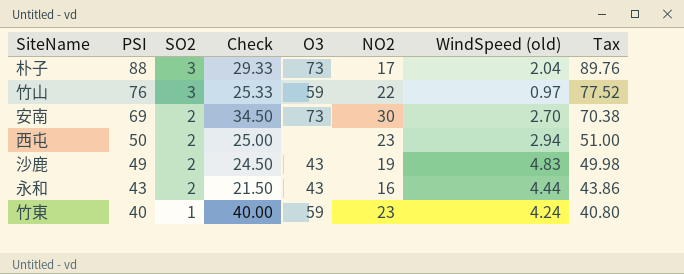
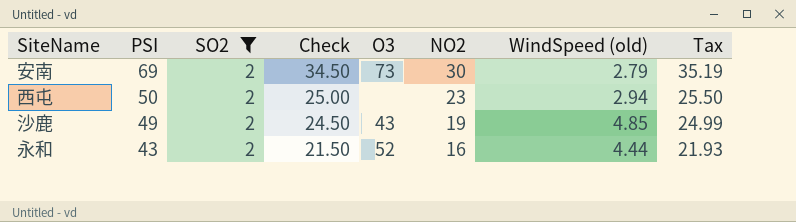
filter: none -> SO2 = 2
column Tax | formula: [PSI] * 1.02 -> [Check] * 1.02
安南 | WindSpeed (old): 2.70 -> 2.79
沙鹿 | WindSpeed (old): 4.83 -> 4.85
永和 | O3: 43 -> 52

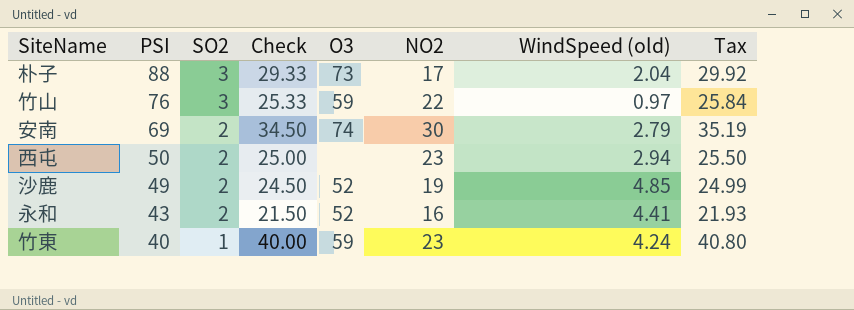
filter: SO2 = 2 -> none
安南 | O3: 73 -> 74
沙鹿 | O3: 43 -> 52
永和 | WindSpeed (old): 4.44 -> 4.41

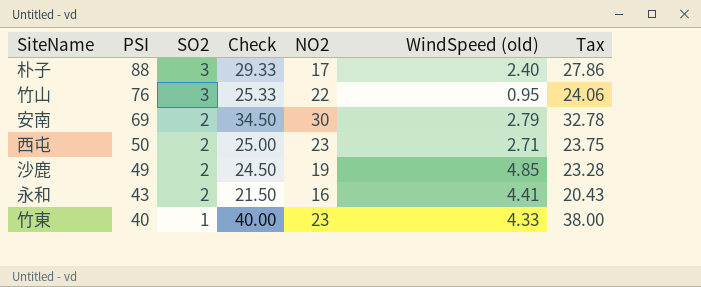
column O3 | position: 5 -> none
column Tax | formula: [Check] * 1.02 -> [Check] * 0.95
朴子 | WindSpeed (old): 2.04 -> 2.40
竹山 | WindSpeed (old): 0.97 -> 0.95
西屯 | WindSpeed (old): 2.94 -> 2.71
竹東 | WindSpeed (old): 4.24 -> 4.33

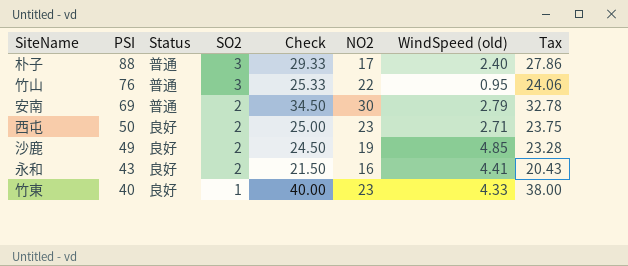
column Status | position: none -> 3

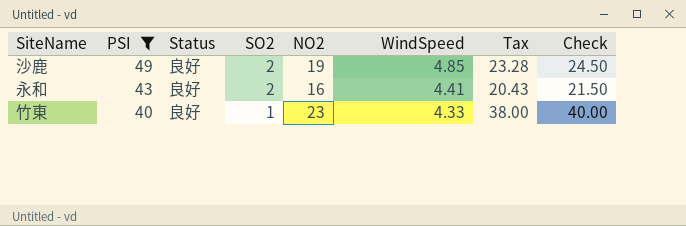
filter: none -> PSI <= 49
column name: WindSpeed (old) -> WindSpeed
column Check | position: 5 -> 8

